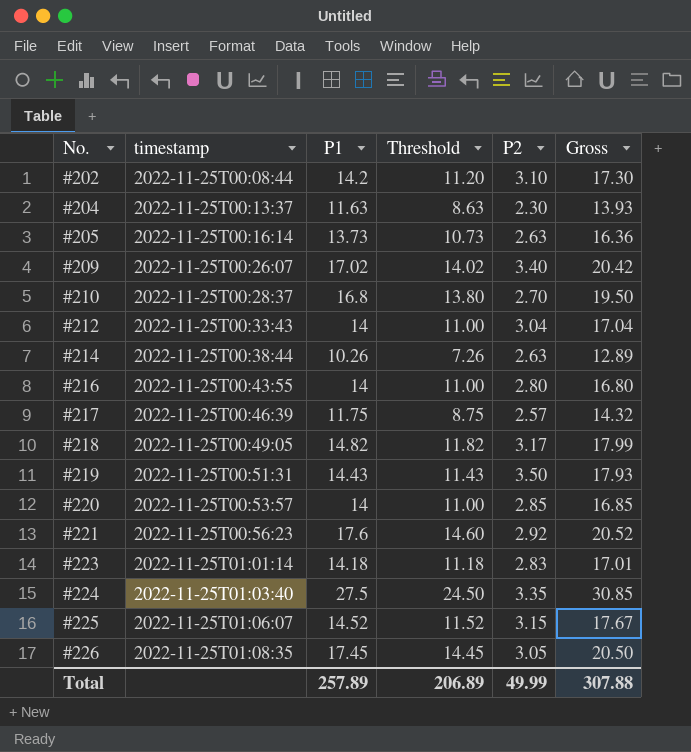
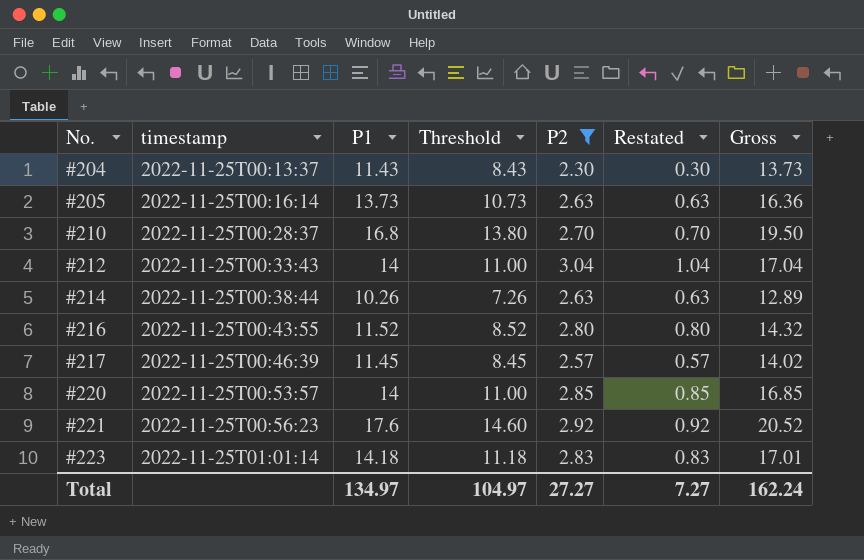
filter: none -> P2 <= 3.04
column Restated | formula: none -> [P2] - 2
#204 | P1: 11.63 -> 11.43
#204 | Threshold: 8.63 -> 8.43
#204 | Gross: 13.93 -> 13.73
#216 | P1: 14 -> 11.52
#216 | Threshold: 11.00 -> 8.52
#216 | Gross: 16.80 -> 14.32
#217 | P1: 11.75 -> 11.45
#217 | Threshold: 8.75 -> 8.45
#217 | Gross: 14.32 -> 14.02
Total | P1: 257.89 -> 134.97
Total | Threshold: 206.89 -> 104.97
Total | P2: 49.99 -> 27.27
Total | Gross: 307.88 -> 162.24

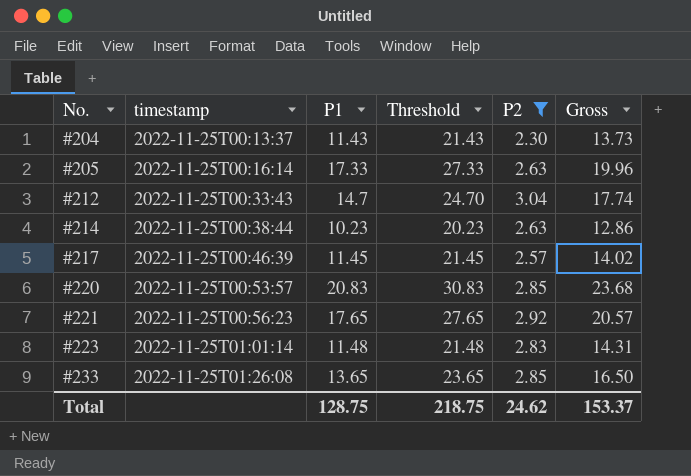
column Restated | formula: [P2] - 2 -> none
column Threshold | formula: [P1] - 3 -> [P1] + 10
row #210: 2022-11-25T00:28:37 | 16.8 | 13.80 | 2.70 | 0.70 | 19.50 -> none
row #216: 2022-11-25T00:43:55 | 11.52 | 8.52 | 2.80 | 0.80 | 14.32 -> none
#205 | P1: 13.73 -> 17.33
#205 | Gross: 16.36 -> 19.96
#212 | P1: 14 -> 14.7
#212 | Gross: 17.04 -> 17.74
#214 | P1: 10.26 -> 10.23
#214 | Gross: 12.89 -> 12.86
#220 | P1: 14 -> 20.83
#220 | Gross: 16.85 -> 23.68
#221 | P1: 17.6 -> 17.65
#221 | Gross: 20.52 -> 20.57
#223 | P1: 14.18 -> 11.48
#223 | Gross: 17.01 -> 14.31
row #233: none -> 2022-11-25T01:26:08 | 13.65 | 23.65 | 2.85 | 16.50
Total | P1: 134.97 -> 128.75
Total | Threshold: 104.97 -> 218.75
Total | P2: 27.27 -> 24.62
Total | Gross: 162.24 -> 153.37

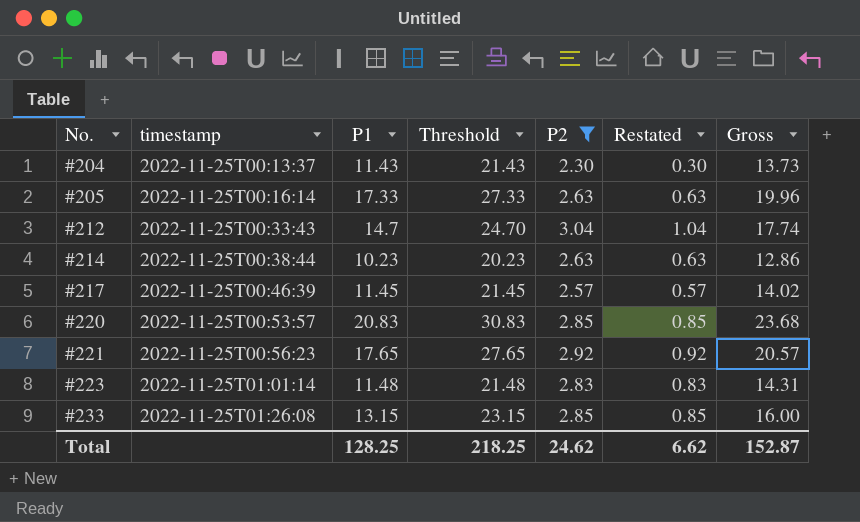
column Restated | formula: none -> [P2] - 2
#233 | P1: 13.65 -> 13.15
#233 | Threshold: 23.65 -> 23.15
#233 | Gross: 16.50 -> 16.00
Total | P1: 128.75 -> 128.25
Total | Threshold: 218.75 -> 218.25
Total | Gross: 153.37 -> 152.87

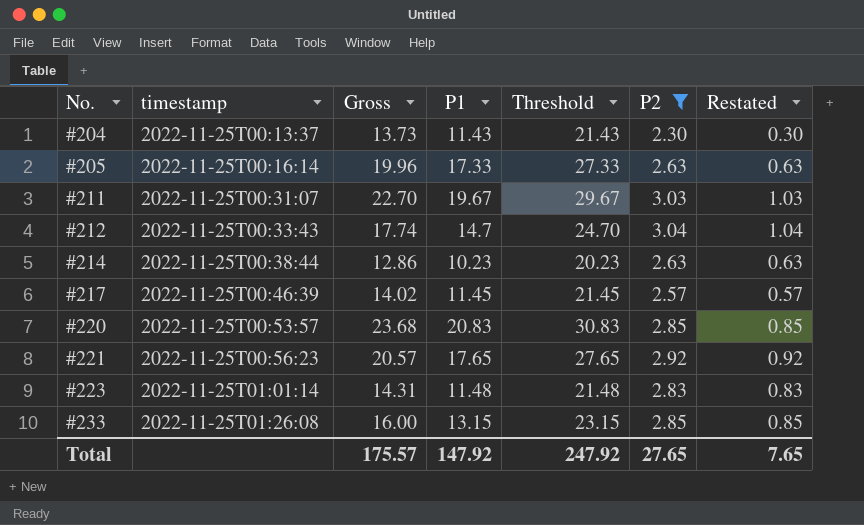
column Gross | position: 7 -> 3
row #211: none -> 2022-11-25T00:31:07 | 22.70 | 19.67 | 29.67 | 3.03 | 1.03
Total | Gross: 152.87 -> 175.57
Total | P1: 128.25 -> 147.92
Total | Threshold: 218.25 -> 247.92
Total | P2: 24.62 -> 27.65
Total | Restated: 6.62 -> 7.65

